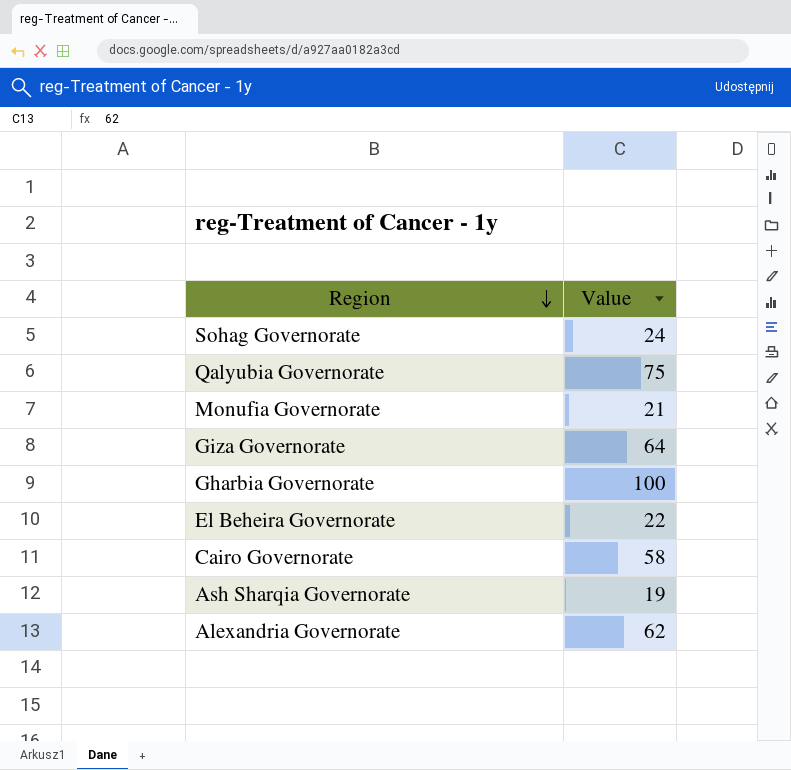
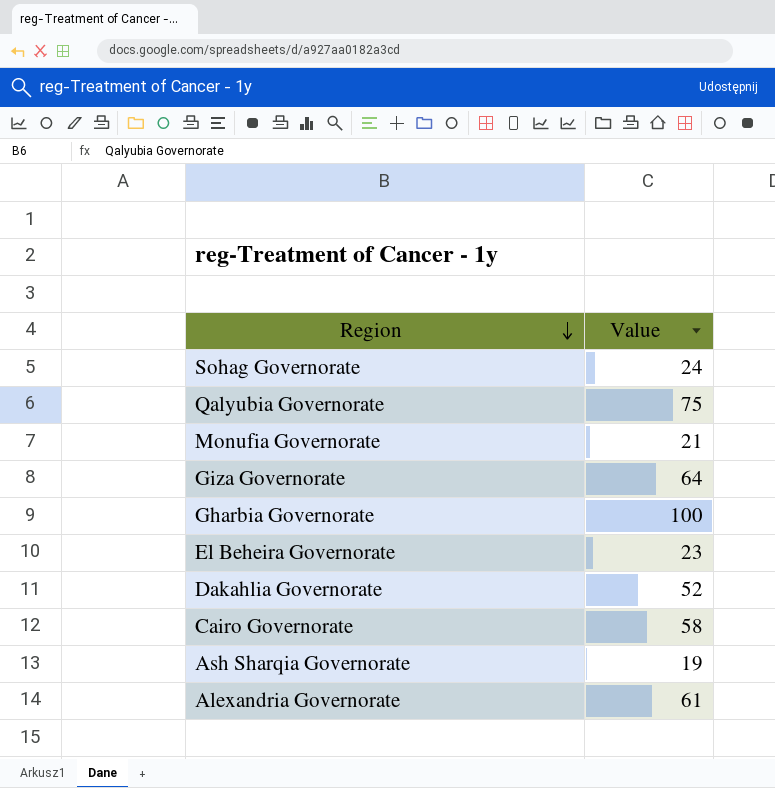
El Beheira Governorate | Value: 22 -> 23
row Dakahlia Governorate: none -> 52
Alexandria Governorate | Value: 62 -> 61

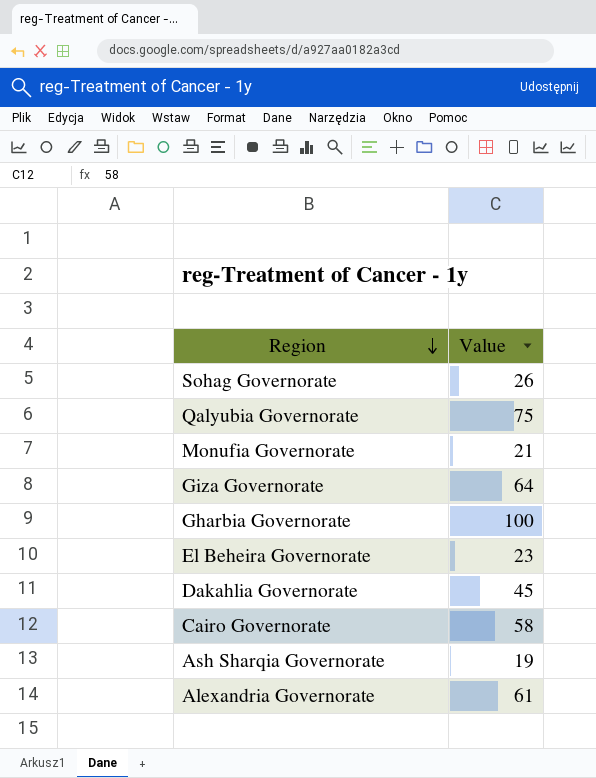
Sohag Governorate | Value: 24 -> 26
Dakahlia Governorate | Value: 52 -> 45

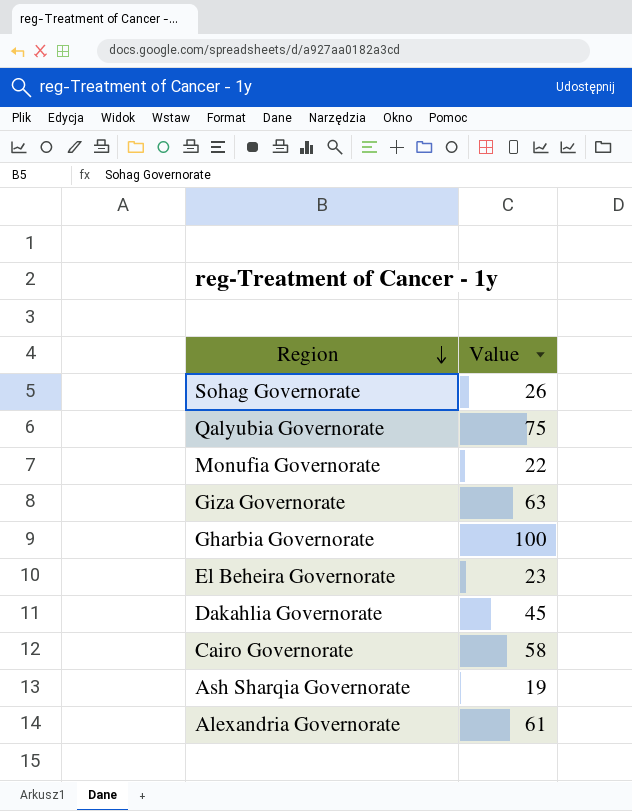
Monufia Governorate | Value: 21 -> 22
Giza Governorate | Value: 64 -> 63

